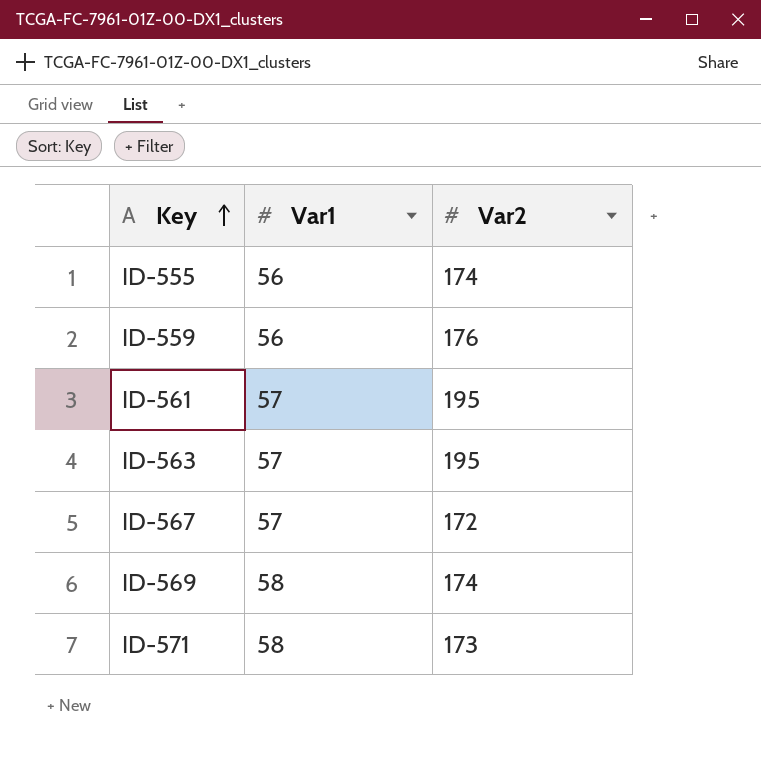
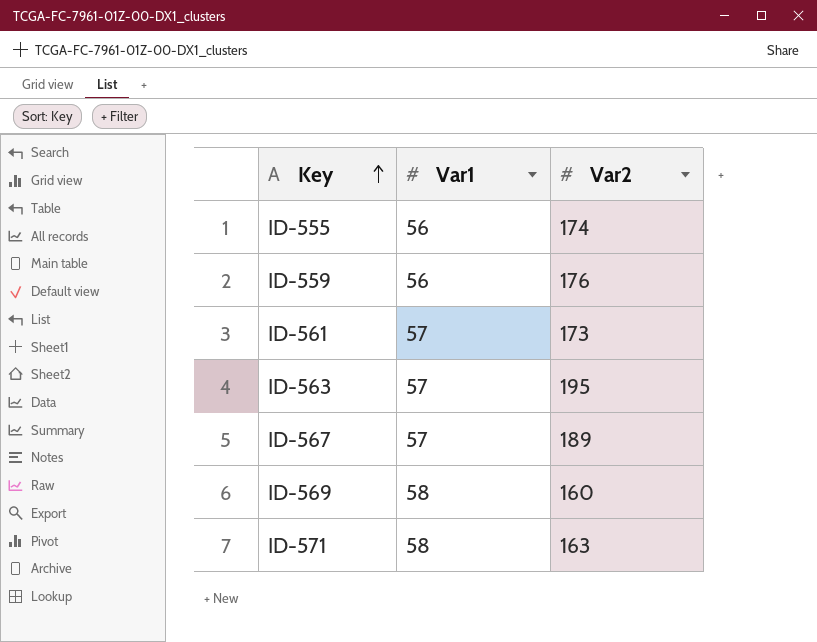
ID-561 | Var2: 195 -> 173
ID-567 | Var2: 172 -> 189
ID-569 | Var2: 174 -> 160
ID-571 | Var2: 173 -> 163

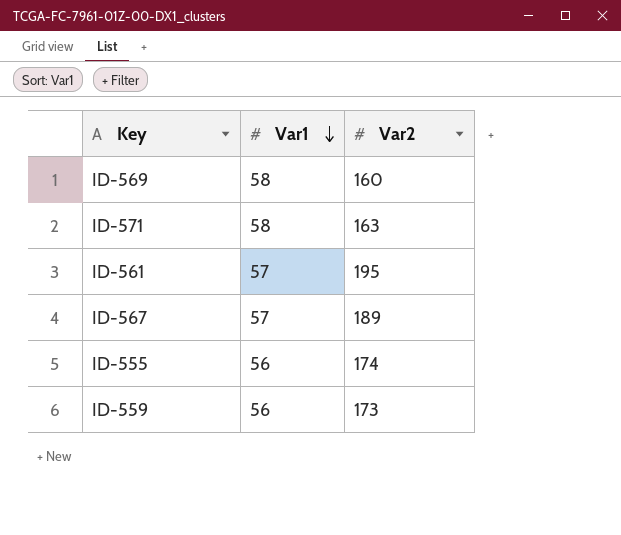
row order: Key ascending -> Var1 descending
row ID-563: 57 | 195 -> none
ID-561 | Var2: 173 -> 195
ID-559 | Var2: 176 -> 173

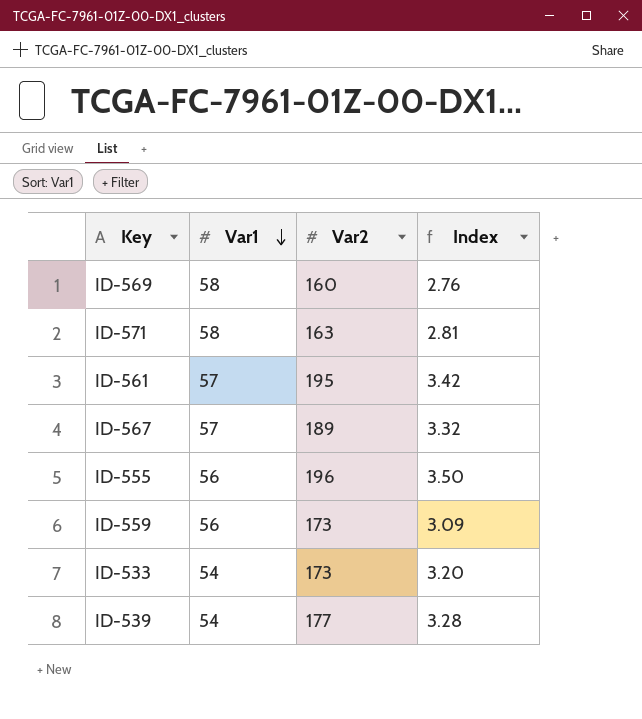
column Index | formula: none -> [Var2] / [Var1]
ID-555 | Var2: 174 -> 196
row ID-533: none -> 54 | 173 | 3.20
row ID-539: none -> 54 | 177 | 3.28

